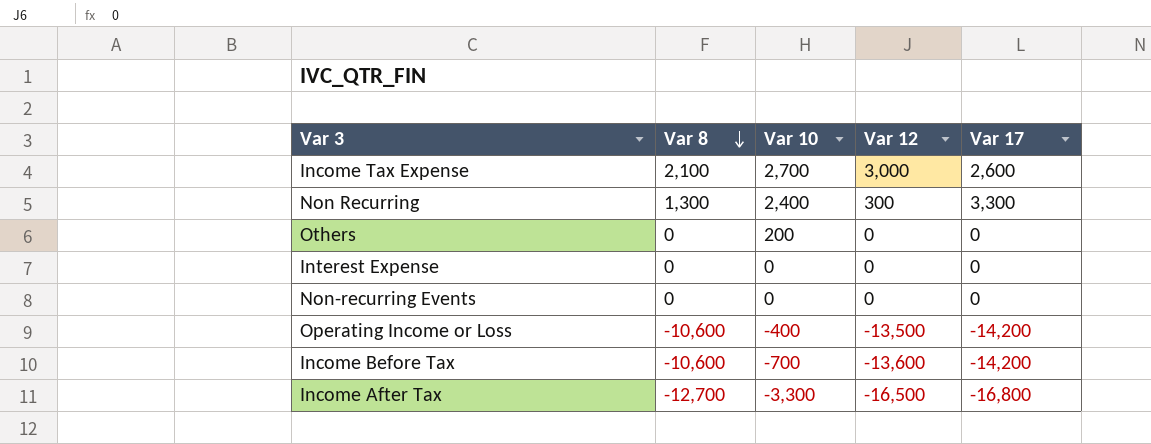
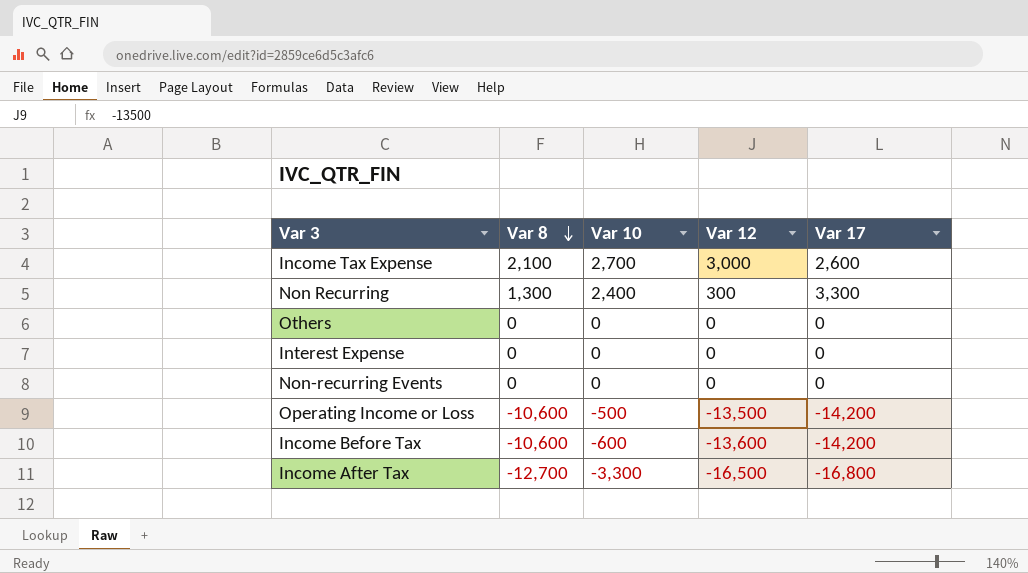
Others | Var 10: 200 -> 0
Operating Income or Loss | Var 10: -400 -> -500
Income Before Tax | Var 10: -700 -> -600

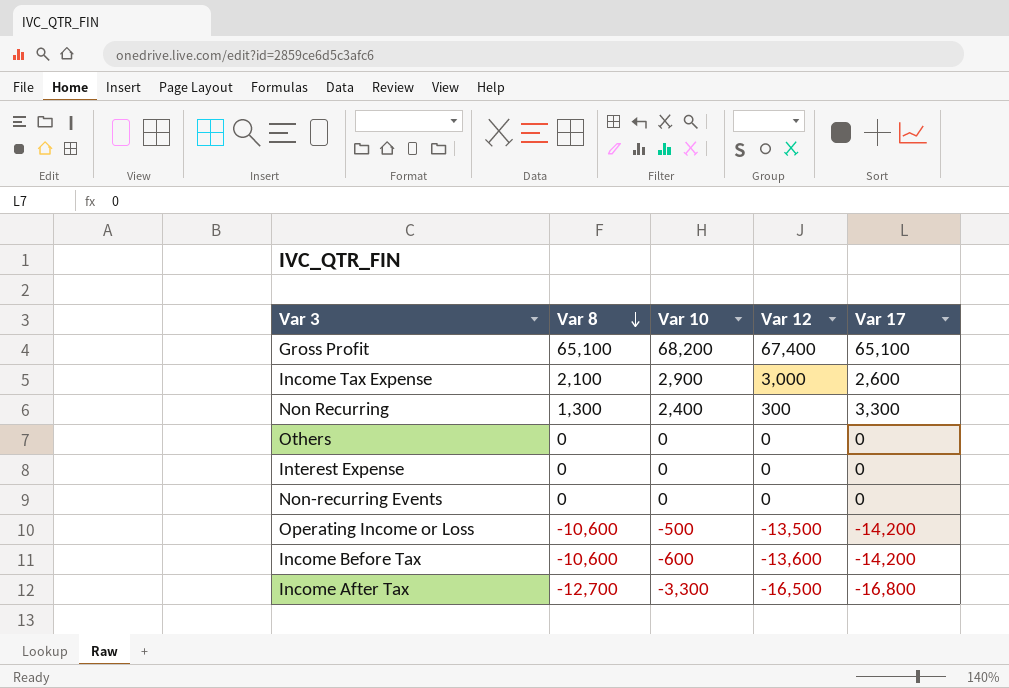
row Gross Profit: none -> 65,100 | 68,200 | 67,400 | 65,100
Income Tax Expense | Var 10: 2,700 -> 2,900

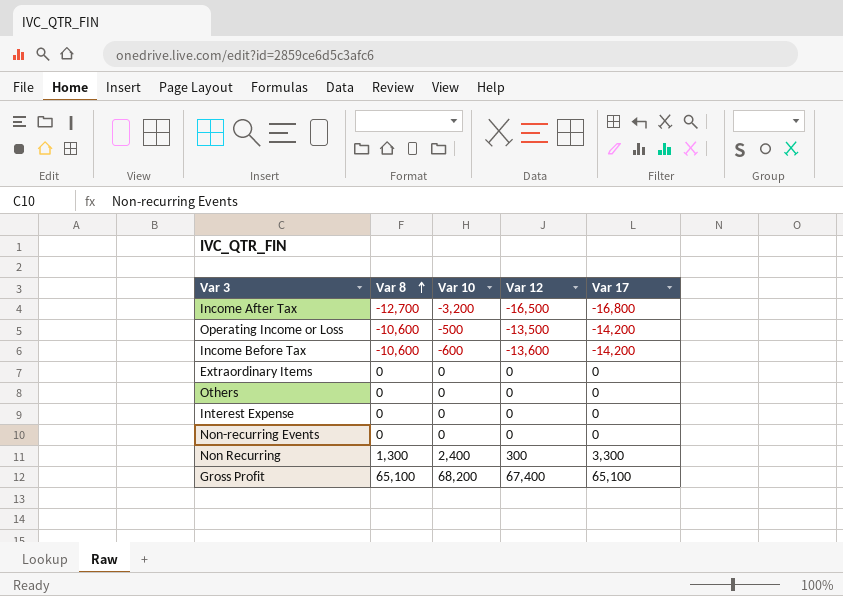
row order: Var 8 descending -> Var 8 ascending
row Income Tax Expense: 2,100 | 2,900 | 3,000 | 2,600 -> none
Income After Tax | Var 10: -3,300 -> -3,200
row Extraordinary Items: none -> 0 | 0 | 0 | 0

